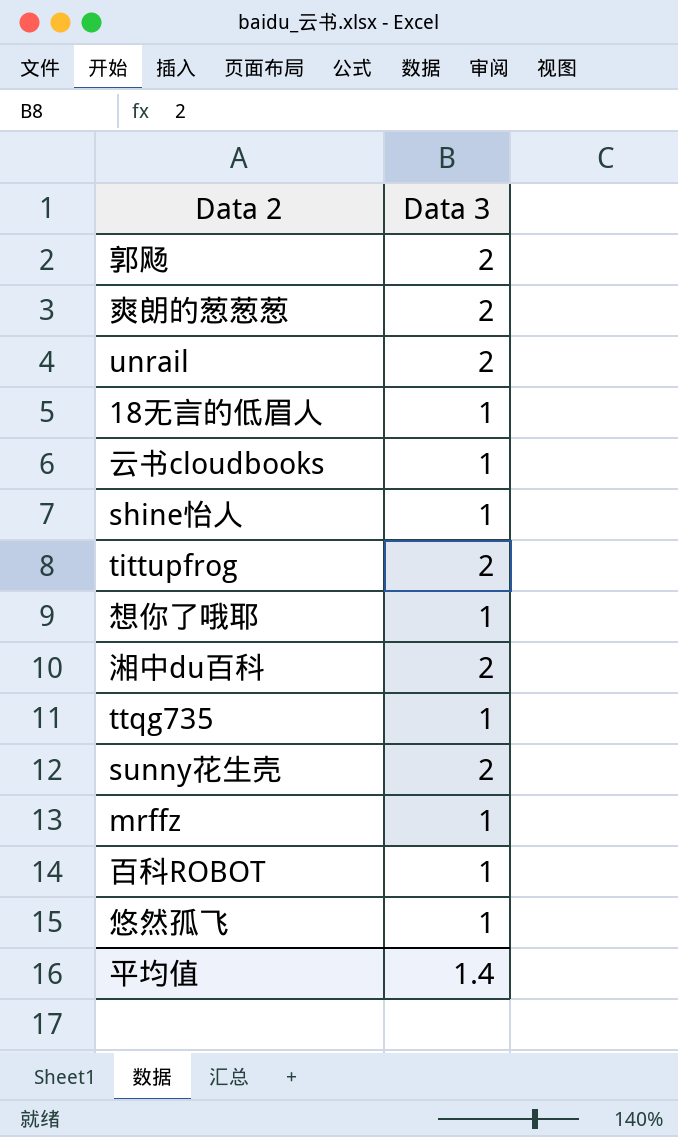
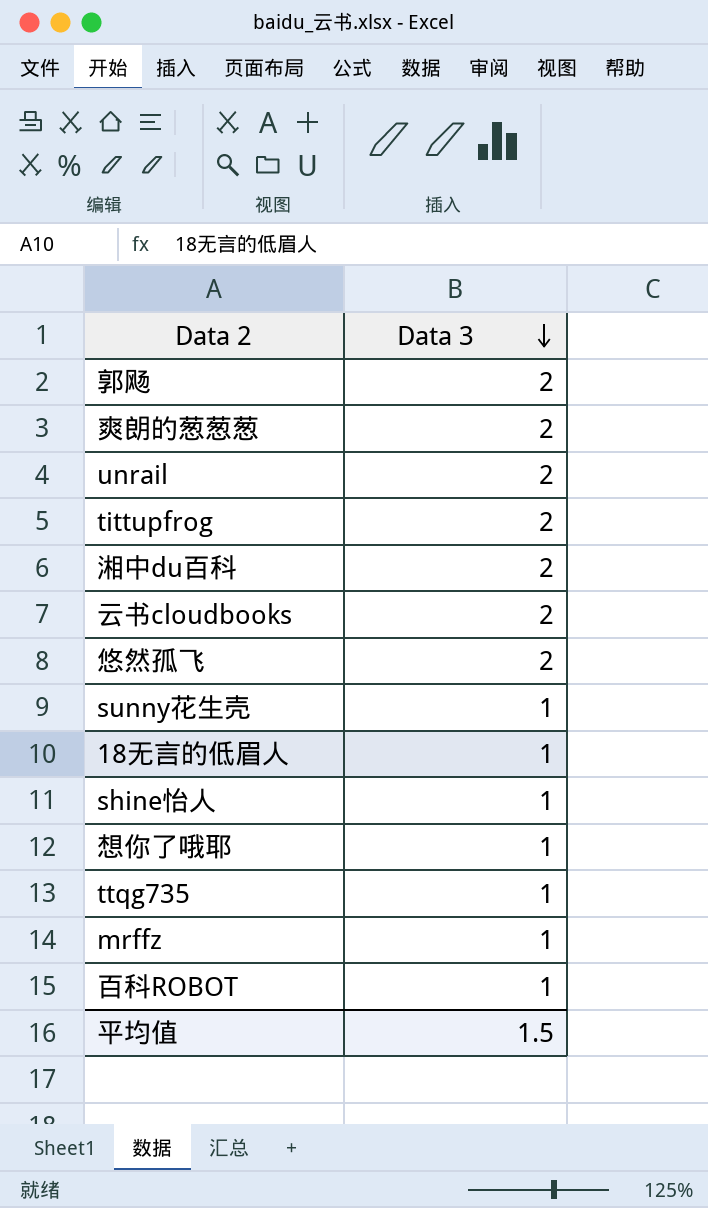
row order: none -> Data 3 descending
云书cloudbooks | Data 3: 1 -> 2
悠然孤飞 | Data 3: 1 -> 2
sunny花生壳 | Data 3: 2 -> 1
平均值 | Data 3: 1.4 -> 1.5

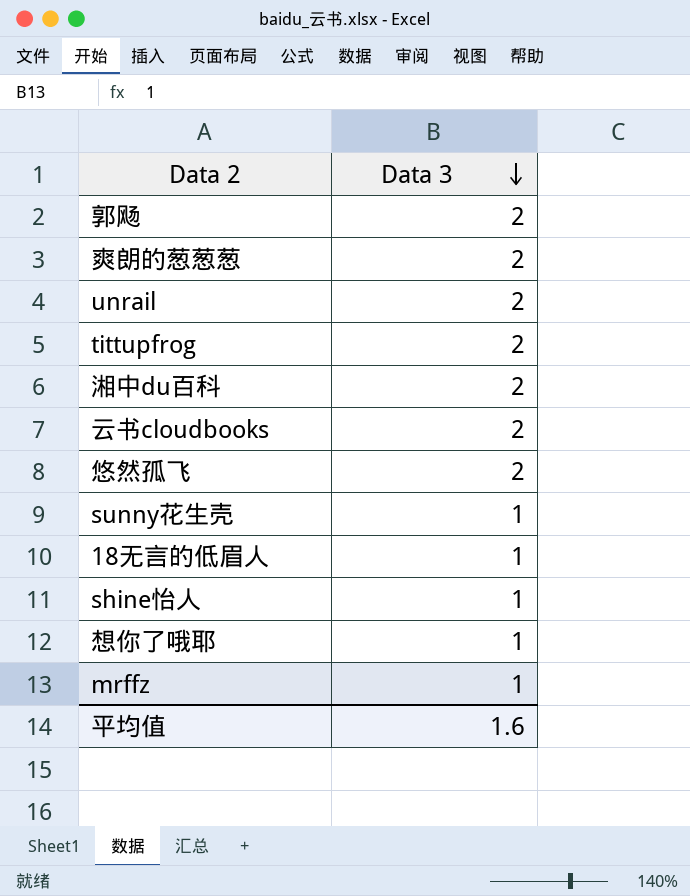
row ttqg735: 1 -> none
row 百科ROBOT: 1 -> none
平均值 | Data 3: 1.5 -> 1.6

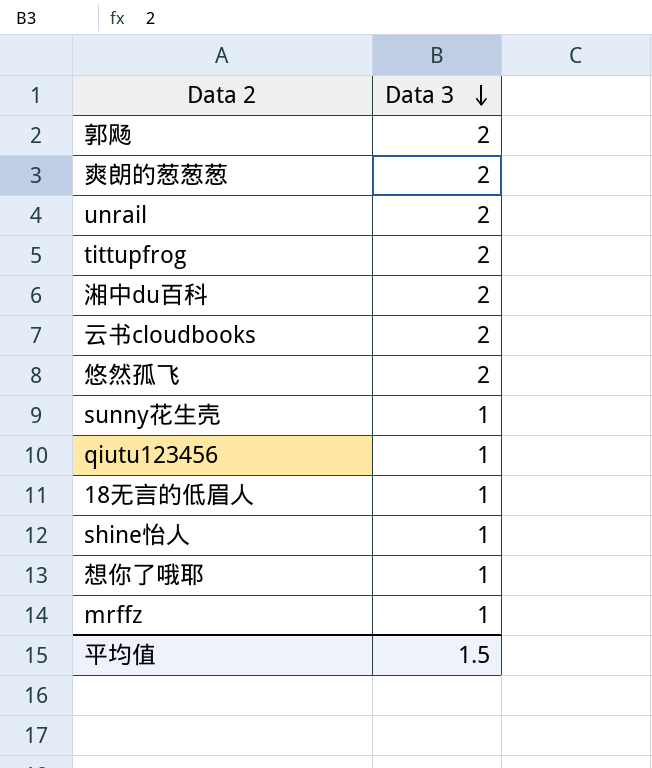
row qiutu123456: none -> 1
平均值 | Data 3: 1.6 -> 1.5

